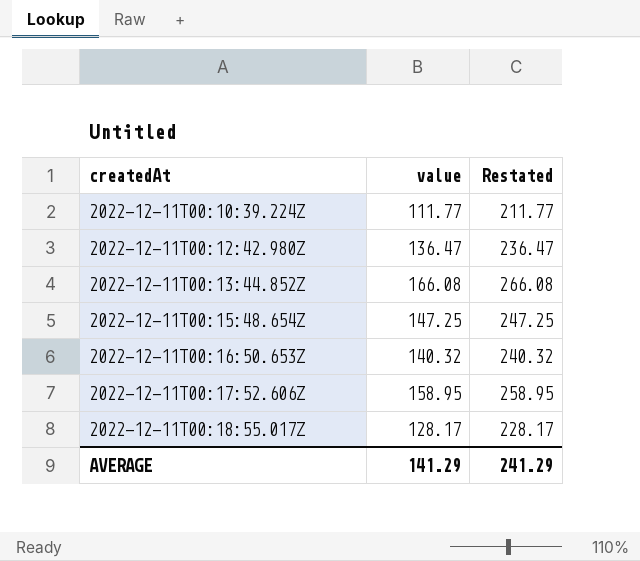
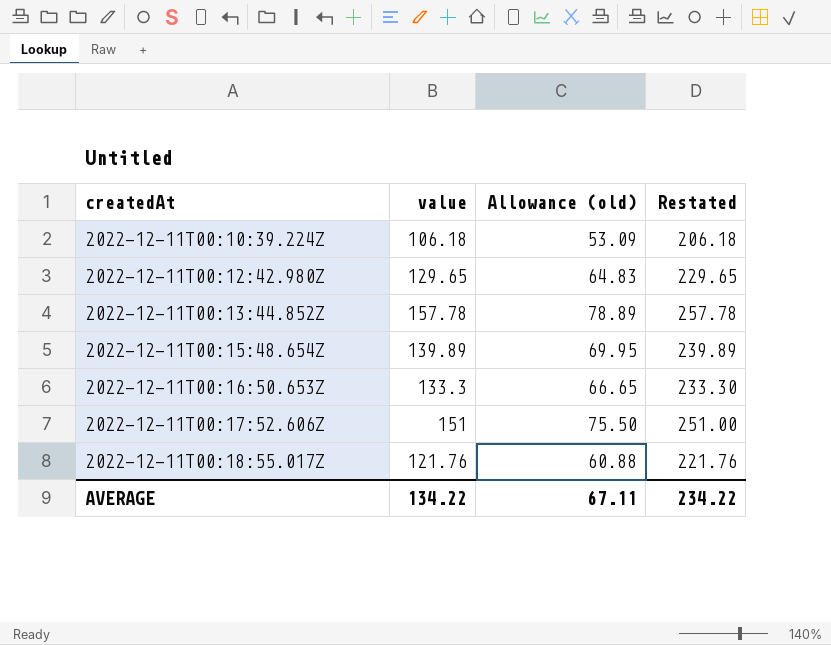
column Allowance (old) | formula: none -> [value] * 0.5
2022-12-11T00:10:39.224Z | value: 111.77 -> 106.18
2022-12-11T00:10:39.224Z | Restated: 211.77 -> 206.18
2022-12-11T00:12:42.980Z | value: 136.47 -> 129.65
2022-12-11T00:12:42.980Z | Restated: 236.47 -> 229.65
2022-12-11T00:13:44.852Z | value: 166.08 -> 157.78
2022-12-11T00:13:44.852Z | Restated: 266.08 -> 257.78
2022-12-11T00:15:48.654Z | value: 147.25 -> 139.89
2022-12-11T00:15:48.654Z | Restated: 247.25 -> 239.89
2022-12-11T00:16:50.653Z | value: 140.32 -> 133.3
2022-12-11T00:16:50.653Z | Restated: 240.32 -> 233.30
2022-12-11T00:17:52.606Z | value: 158.95 -> 151
2022-12-11T00:17:52.606Z | Restated: 258.95 -> 251.00
2022-12-11T00:18:55.017Z | value: 128.17 -> 121.76
2022-12-11T00:18:55.017Z | Restated: 228.17 -> 221.76
AVERAGE | value: 141.29 -> 134.22
AVERAGE | Restated: 241.29 -> 234.22

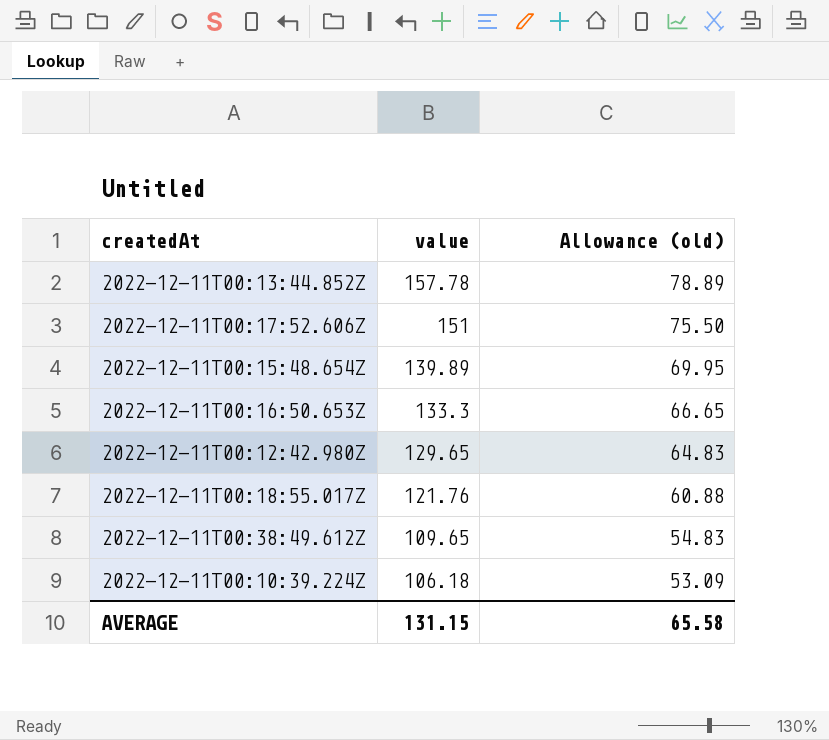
row order: createdAt ascending -> value descending
column Restated | formula: [value] + 100 -> none
row 2022-12-11T00:38:49.612Z: none -> 109.65 | 54.83
AVERAGE | value: 134.22 -> 131.15
AVERAGE | Allowance (old): 67.11 -> 65.58

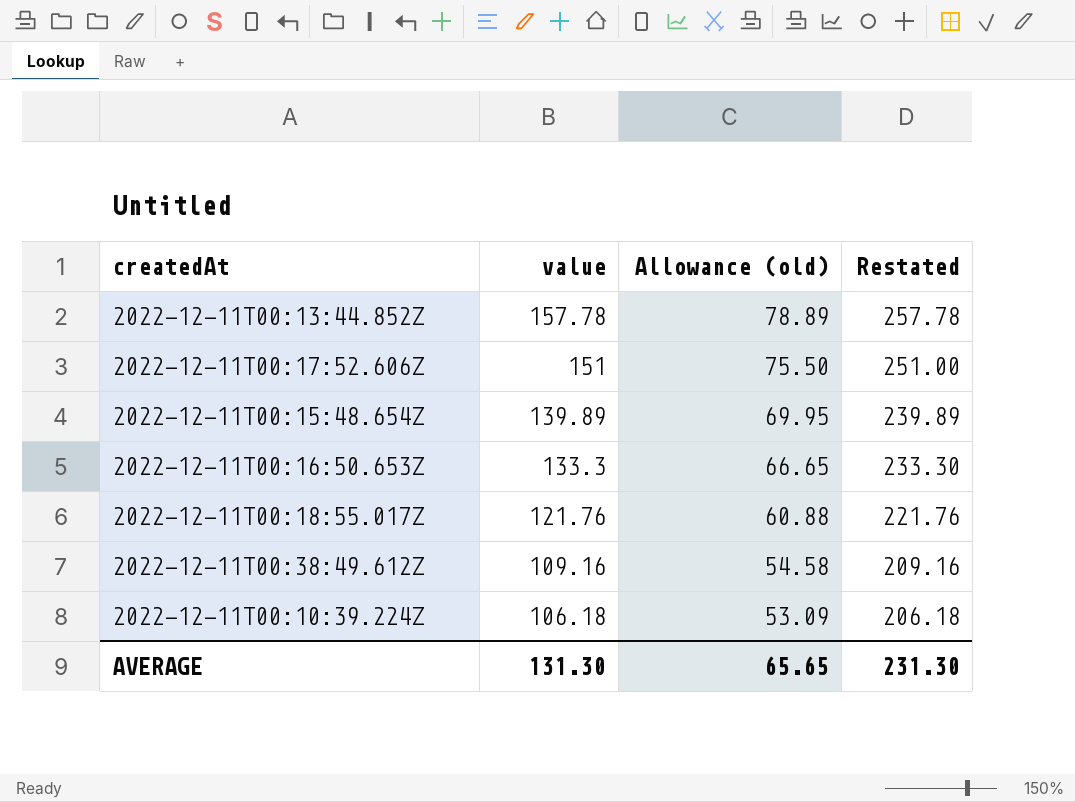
column Restated | formula: none -> [value] + 100
row 2022-12-11T00:12:42.980Z: 129.65 | 64.83 -> none
2022-12-11T00:38:49.612Z | value: 109.65 -> 109.16
2022-12-11T00:38:49.612Z | Allowance (old): 54.83 -> 54.58
AVERAGE | value: 131.15 -> 131.30
AVERAGE | Allowance (old): 65.58 -> 65.65

